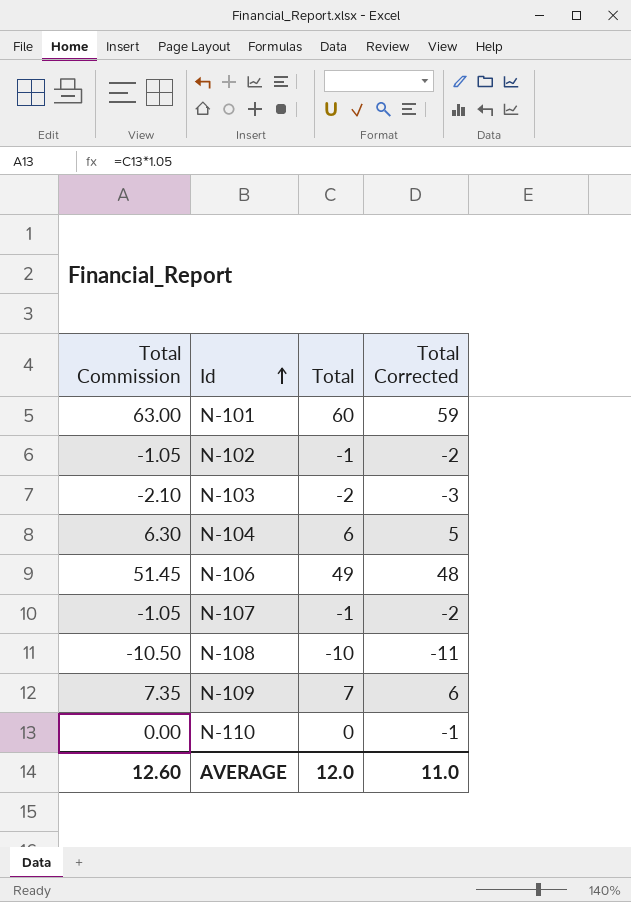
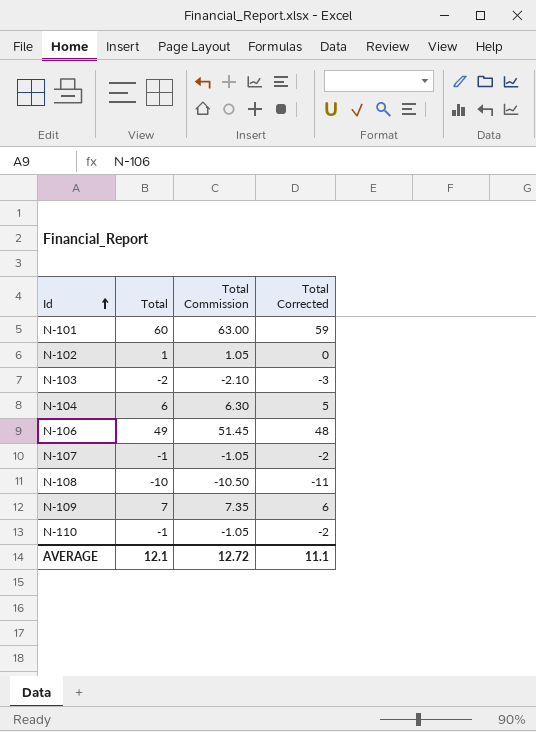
column Total Commission | position: 1 -> 3
N-102 | Total: -1 -> 1
N-102 | Total Commission: -1.05 -> 1.05
N-102 | Total Corrected: -2 -> 0
N-110 | Total: 0 -> -1
N-110 | Total Commission: 0.00 -> -1.05
N-110 | Total Corrected: -1 -> -2
AVERAGE | Total: 12.0 -> 12.1
AVERAGE | Total Commission: 12.60 -> 12.72
AVERAGE | Total Corrected: 11.0 -> 11.1

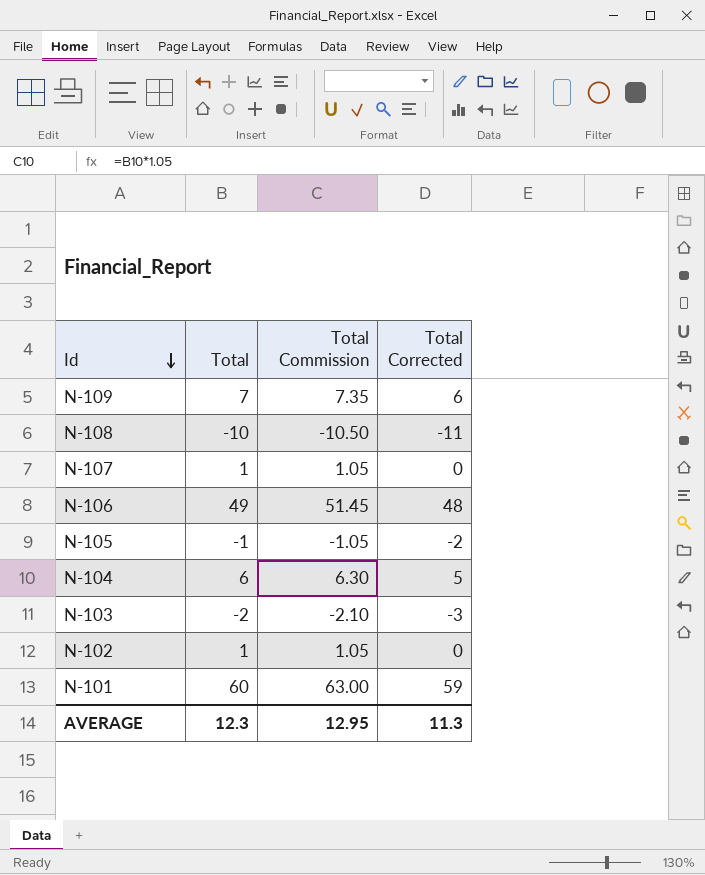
row order: Id ascending -> Id descending
row N-110: -1 | -1.05 | -2 -> none
N-107 | Total: -1 -> 1
N-107 | Total Commission: -1.05 -> 1.05
N-107 | Total Corrected: -2 -> 0
row N-105: none -> -1 | -1.05 | -2
AVERAGE | Total: 12.1 -> 12.3
AVERAGE | Total Commission: 12.72 -> 12.95
AVERAGE | Total Corrected: 11.1 -> 11.3

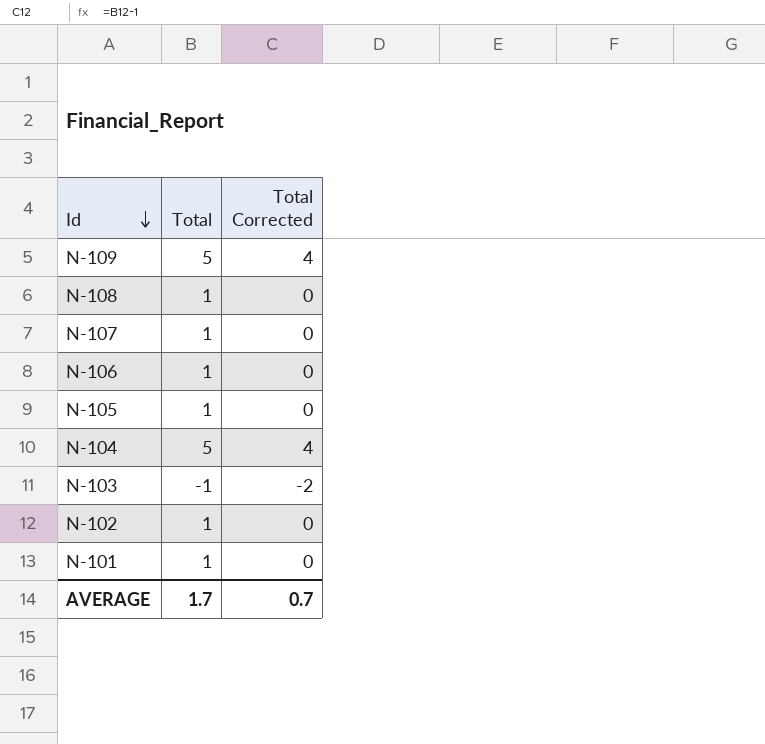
column Total Commission | formula: [Total] * 1.05 -> none
N-109 | Total: 7 -> 5
N-109 | Total Corrected: 6 -> 4
N-108 | Total: -10 -> 1
N-108 | Total Corrected: -11 -> 0
N-106 | Total: 49 -> 1
N-106 | Total Corrected: 48 -> 0
N-105 | Total: -1 -> 1
N-105 | Total Corrected: -2 -> 0
N-104 | Total: 6 -> 5
N-104 | Total Corrected: 5 -> 4
N-103 | Total: -2 -> -1
N-103 | Total Corrected: -3 -> -2
N-101 | Total: 60 -> 1
N-101 | Total Corrected: 59 -> 0
AVERAGE | Total: 12.3 -> 1.7
AVERAGE | Total Corrected: 11.3 -> 0.7

